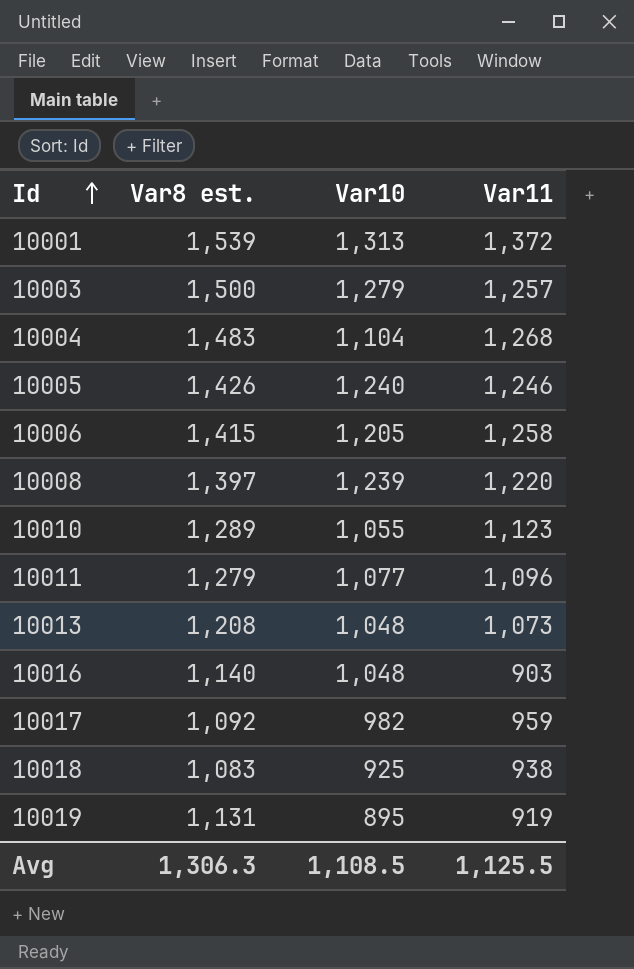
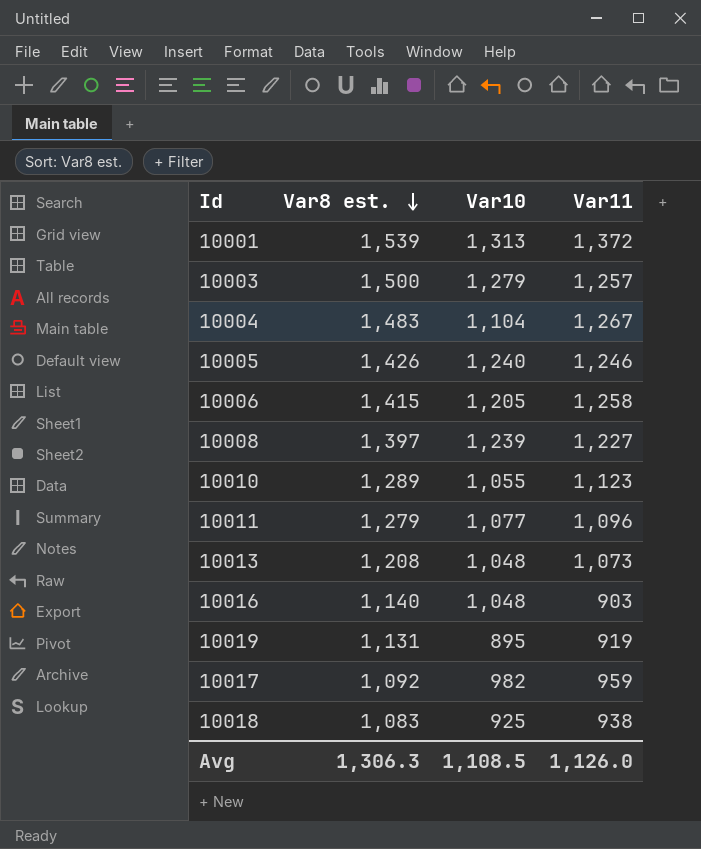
row order: Id ascending -> Var8 est. descending
10004 | Var11: 1,268 -> 1,267
10008 | Var11: 1,220 -> 1,227
Avg | Var11: 1,125.5 -> 1,126.0

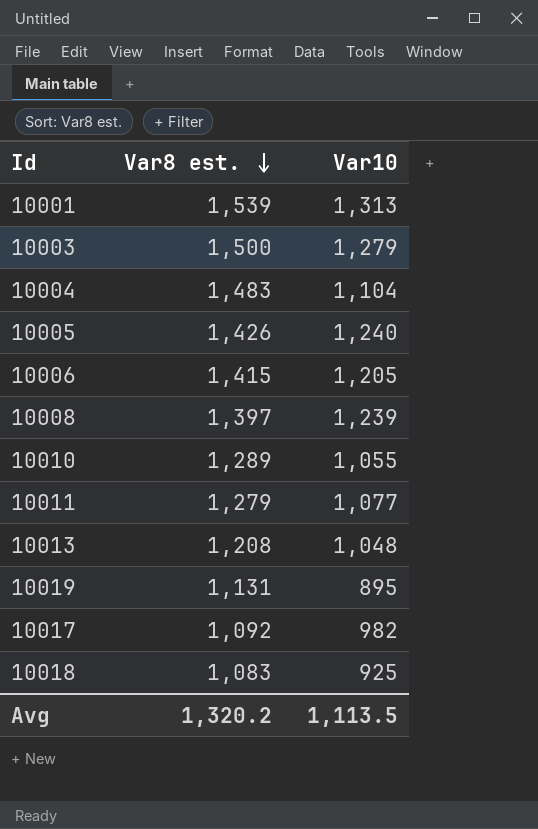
column Var11 | position: 4 -> none
row 10016: 1,140 | 1,048 | 903 -> none
Avg | Var8 est.: 1,306.3 -> 1,320.2
Avg | Var10: 1,108.5 -> 1,113.5

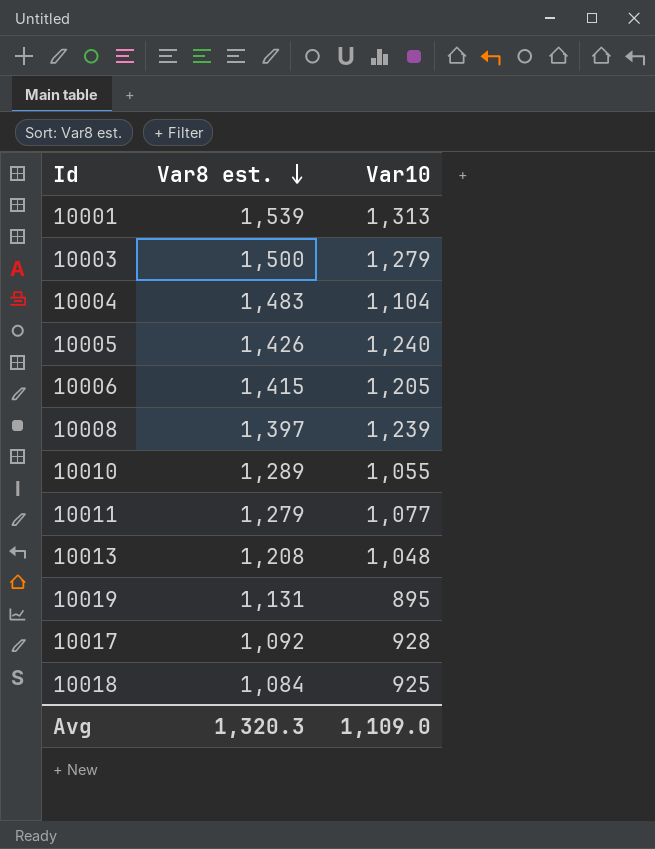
10017 | Var10: 982 -> 928
10018 | Var8 est.: 1,083 -> 1,084
Avg | Var8 est.: 1,320.2 -> 1,320.3
Avg | Var10: 1,113.5 -> 1,109.0

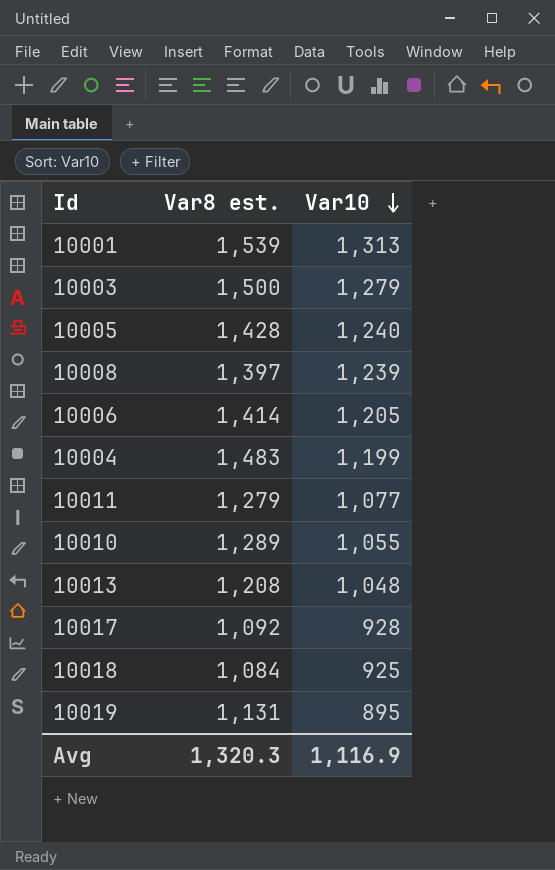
row order: Var8 est. descending -> Var10 descending
10005 | Var8 est.: 1,426 -> 1,428
10006 | Var8 est.: 1,415 -> 1,414
10004 | Var10: 1,104 -> 1,199
Avg | Var10: 1,109.0 -> 1,116.9

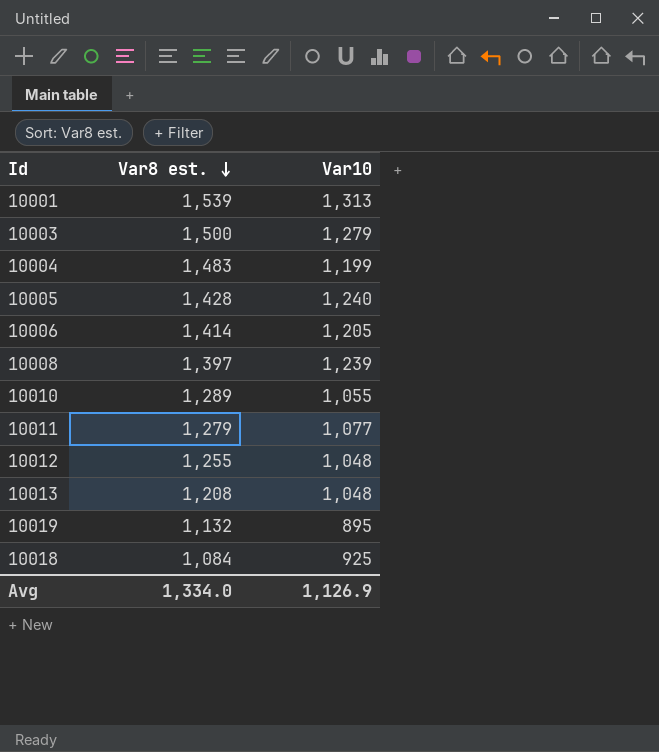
row order: Var10 descending -> Var8 est. descending
row 10017: 1,092 | 928 -> none
row 10012: none -> 1,255 | 1,048
10019 | Var8 est.: 1,131 -> 1,132
Avg | Var8 est.: 1,320.3 -> 1,334.0
Avg | Var10: 1,116.9 -> 1,126.9

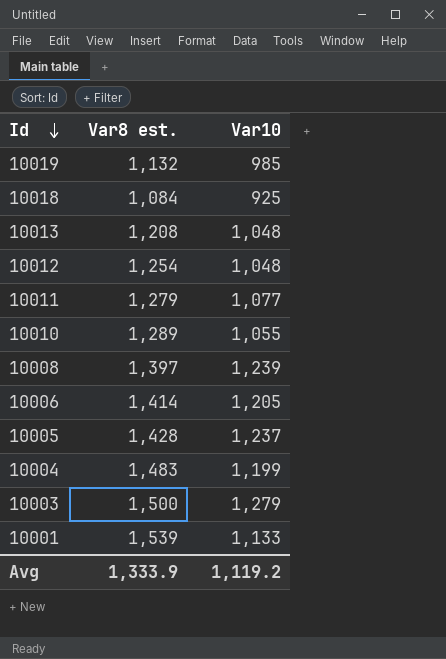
row order: Var8 est. descending -> Id descending
10019 | Var10: 895 -> 985
10012 | Var8 est.: 1,255 -> 1,254
10005 | Var10: 1,240 -> 1,237
10001 | Var10: 1,313 -> 1,133
Avg | Var8 est.: 1,334.0 -> 1,333.9
Avg | Var10: 1,126.9 -> 1,119.2

